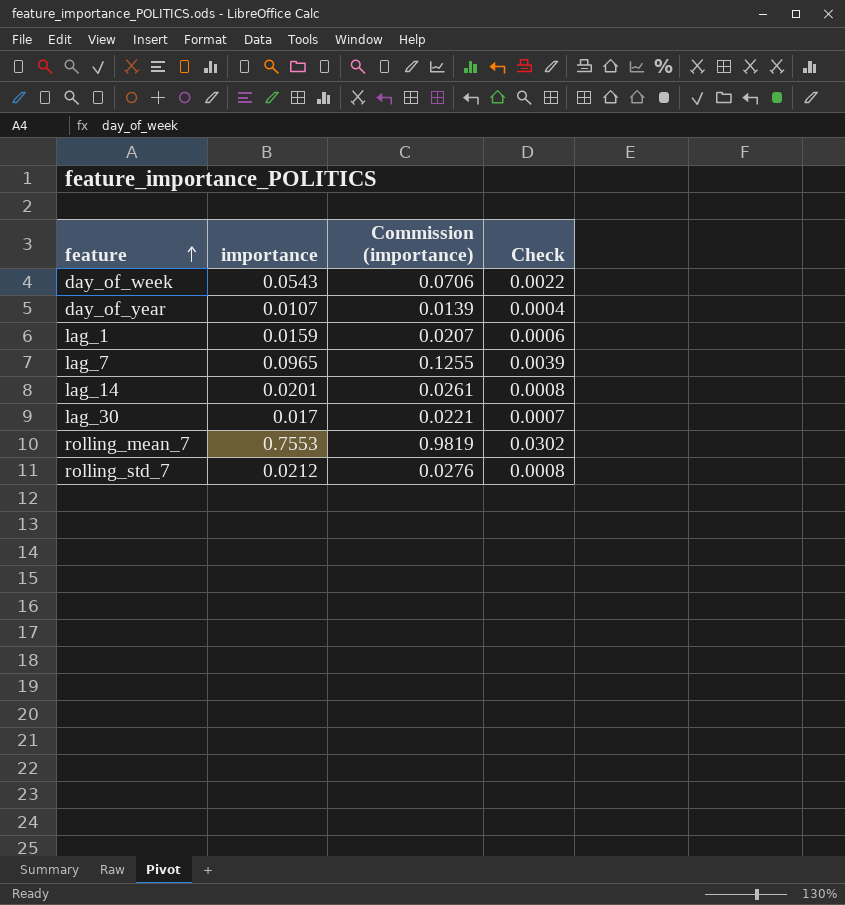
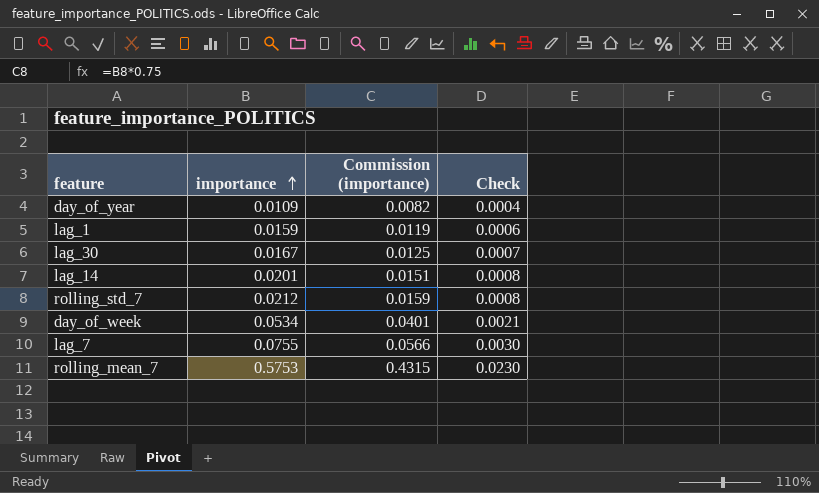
row order: feature ascending -> importance ascending
column Commission (importance) | formula: [importance] * 1.3 -> [importance] * 0.75
day_of_year | importance: 0.0107 -> 0.0109
lag_30 | importance: 0.017 -> 0.0167
day_of_week | importance: 0.0543 -> 0.0534
day_of_week | Check: 0.0022 -> 0.0021
lag_7 | importance: 0.0965 -> 0.0755
lag_7 | Check: 0.0039 -> 0.0030
rolling_mean_7 | importance: 0.7553 -> 0.5753
rolling_mean_7 | Check: 0.0302 -> 0.0230

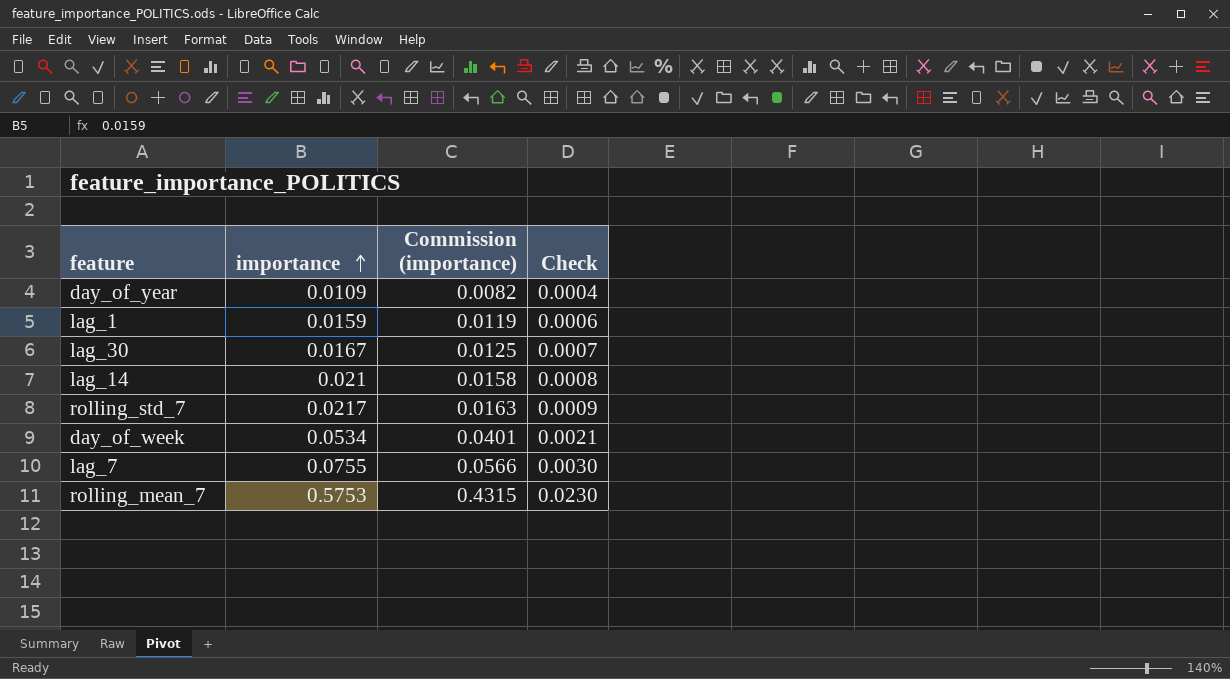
lag_14 | importance: 0.0201 -> 0.021
lag_14 | Commission (importance): 0.0151 -> 0.0158
rolling_std_7 | importance: 0.0212 -> 0.0217
rolling_std_7 | Commission (importance): 0.0159 -> 0.0163
rolling_std_7 | Check: 0.0008 -> 0.0009

